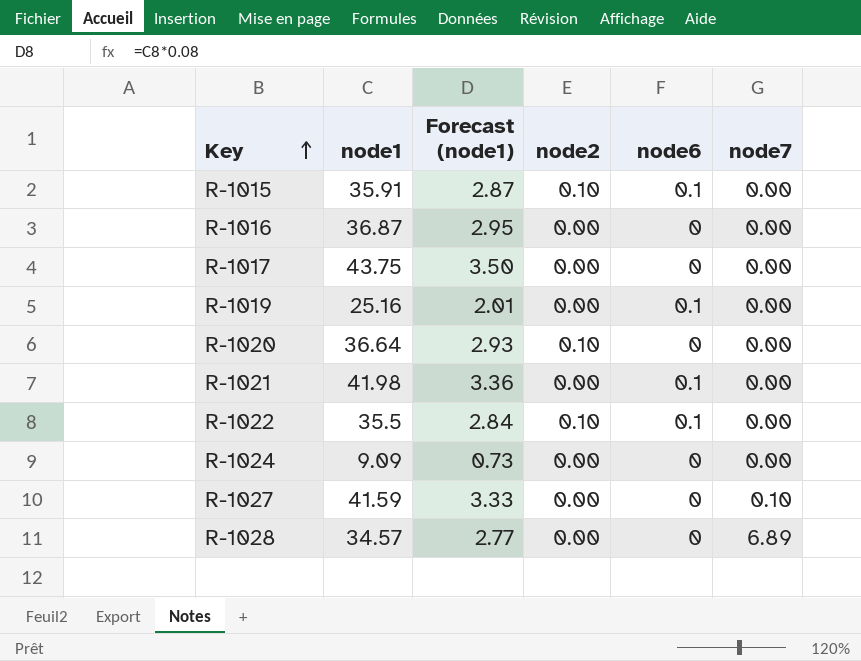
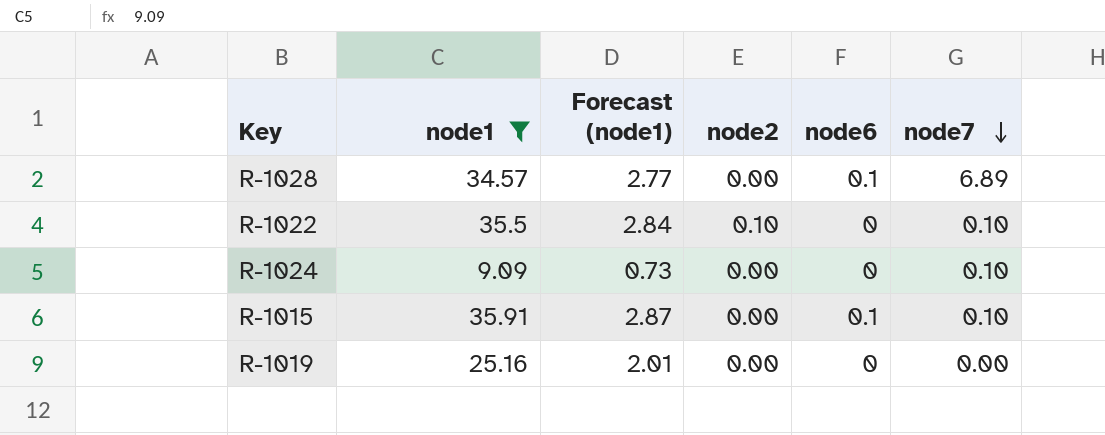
filter: none -> node1 <= 35.91
row order: Key ascending -> node7 descending
R-1028 | node6: 0 -> 0.1
R-1022 | node6: 0.1 -> 0
R-1022 | node7: 0.00 -> 0.10
R-1024 | node7: 0.00 -> 0.10
R-1015 | node2: 0.10 -> 0.00
R-1015 | node7: 0.00 -> 0.10
R-1019 | node6: 0.1 -> 0

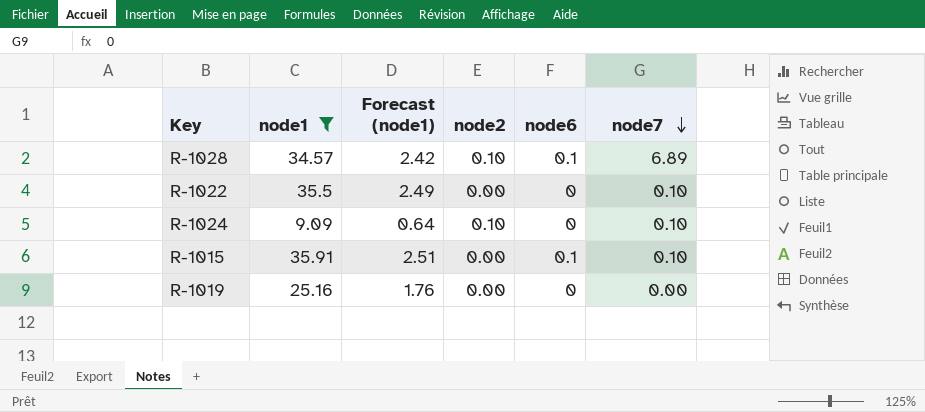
column Forecast (node1) | formula: [node1] * 0.08 -> [node1] * 0.07
R-1028 | node2: 0.00 -> 0.10
R-1022 | node2: 0.10 -> 0.00
R-1024 | node2: 0.00 -> 0.10

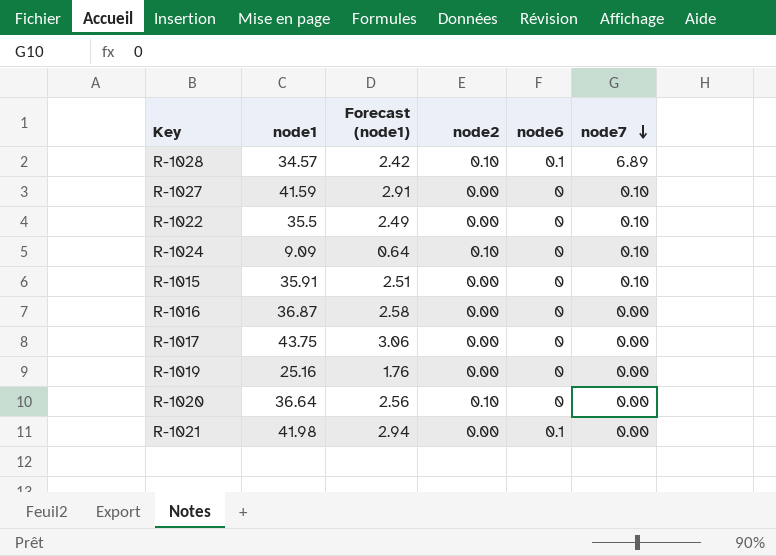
filter: node1 <= 35.91 -> none
R-1015 | node6: 0.1 -> 0

